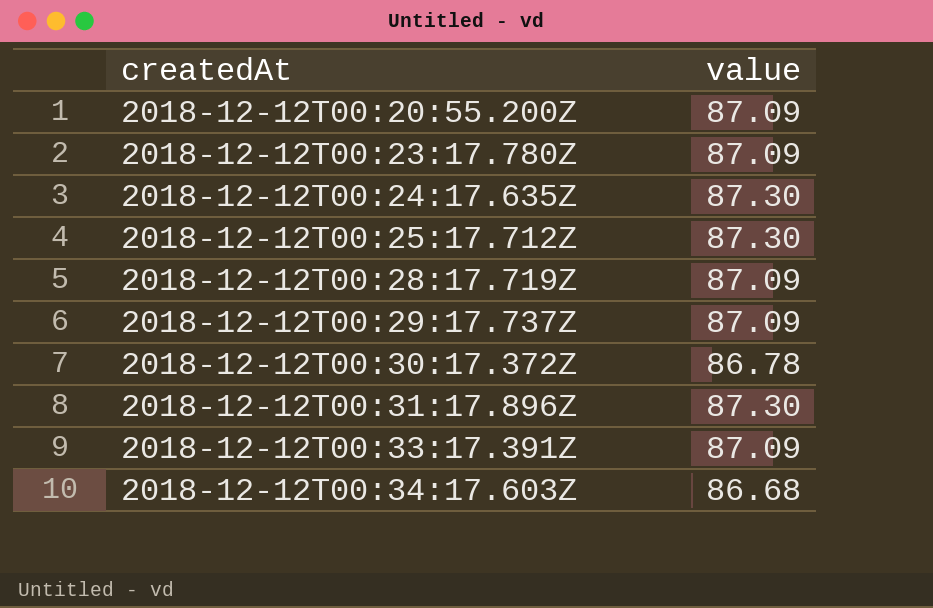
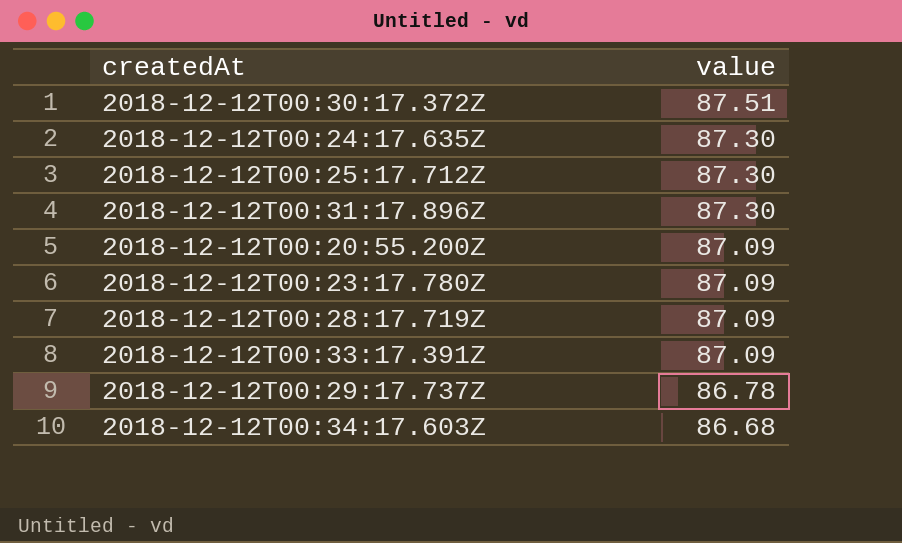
row order: createdAt ascending -> value descending
2018-12-12T00:30:17.372Z | value: 86.78 -> 87.51
2018-12-12T00:29:17.737Z | value: 87.09 -> 86.78

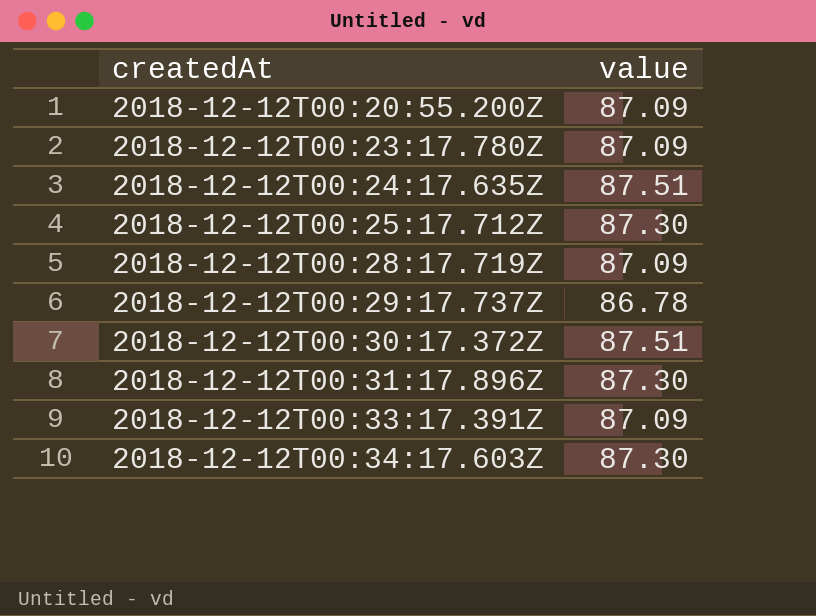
row order: value descending -> createdAt ascending
2018-12-12T00:24:17.635Z | value: 87.30 -> 87.51
2018-12-12T00:34:17.603Z | value: 86.68 -> 87.30

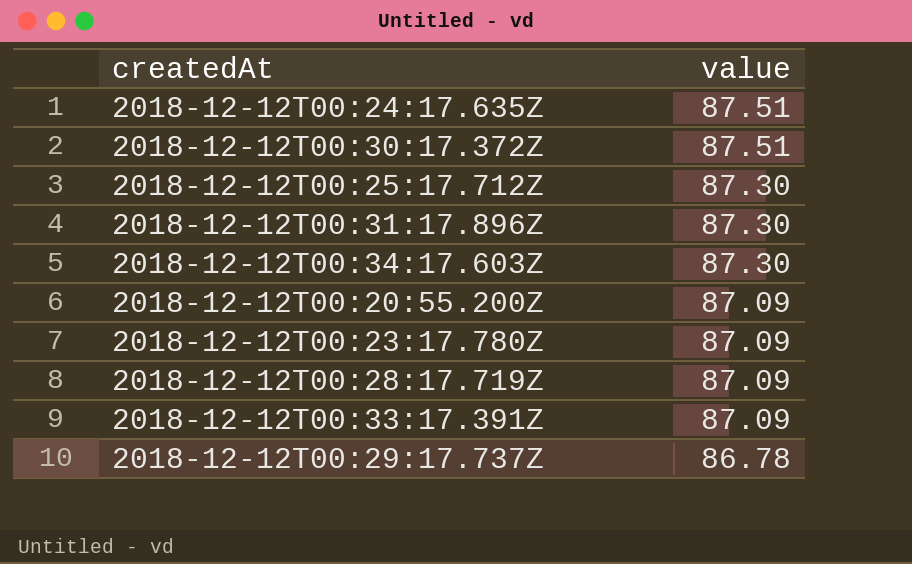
row order: createdAt ascending -> value descending

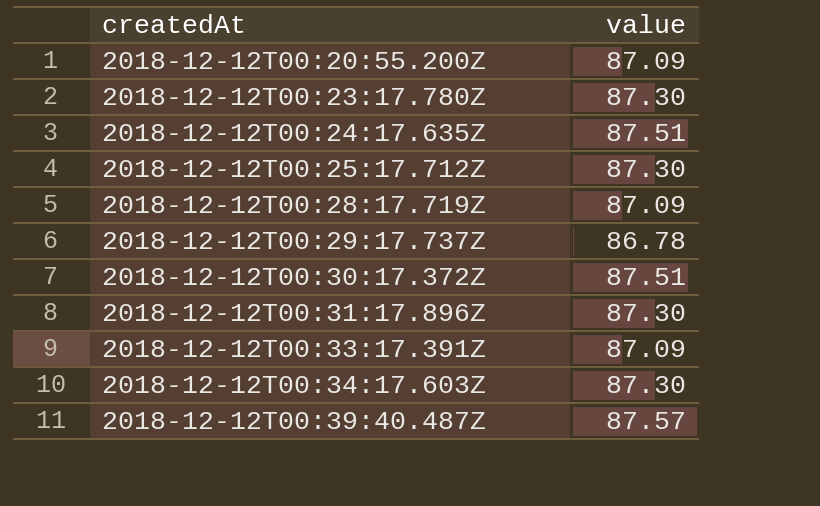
row order: value descending -> createdAt ascending
2018-12-12T00:23:17.780Z | value: 87.09 -> 87.30
row 2018-12-12T00:39:40.487Z: none -> 87.57

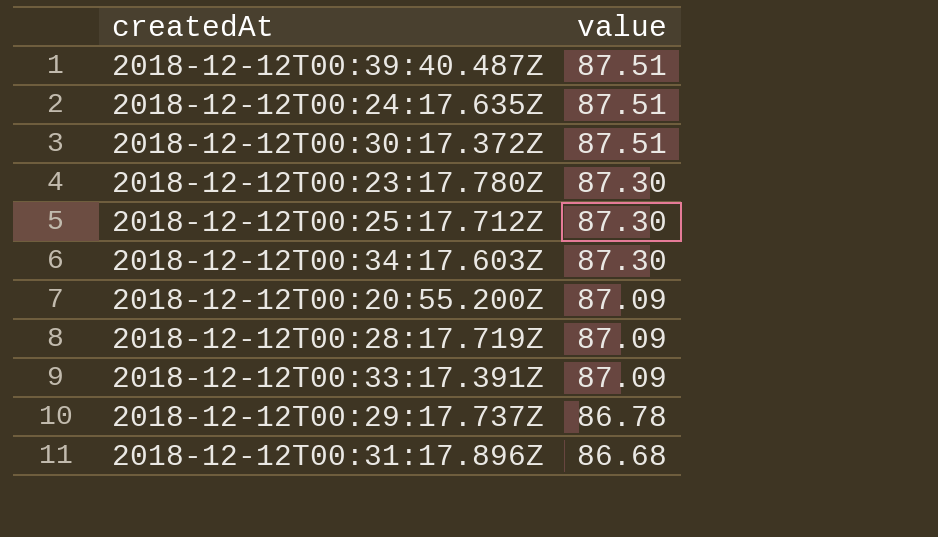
row order: createdAt ascending -> value descending
2018-12-12T00:39:40.487Z | value: 87.57 -> 87.51
2018-12-12T00:31:17.896Z | value: 87.30 -> 86.68

